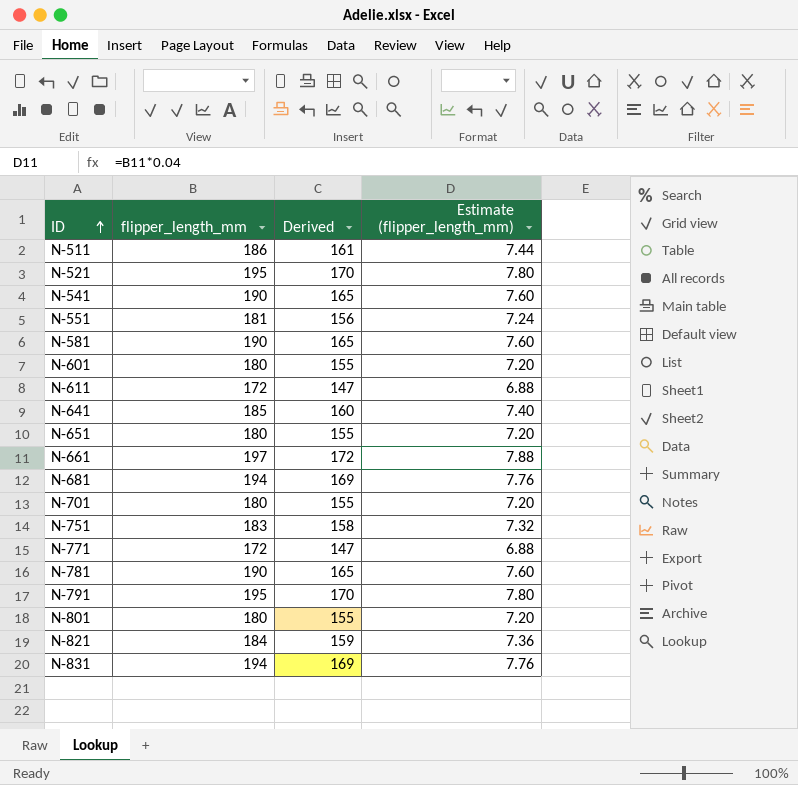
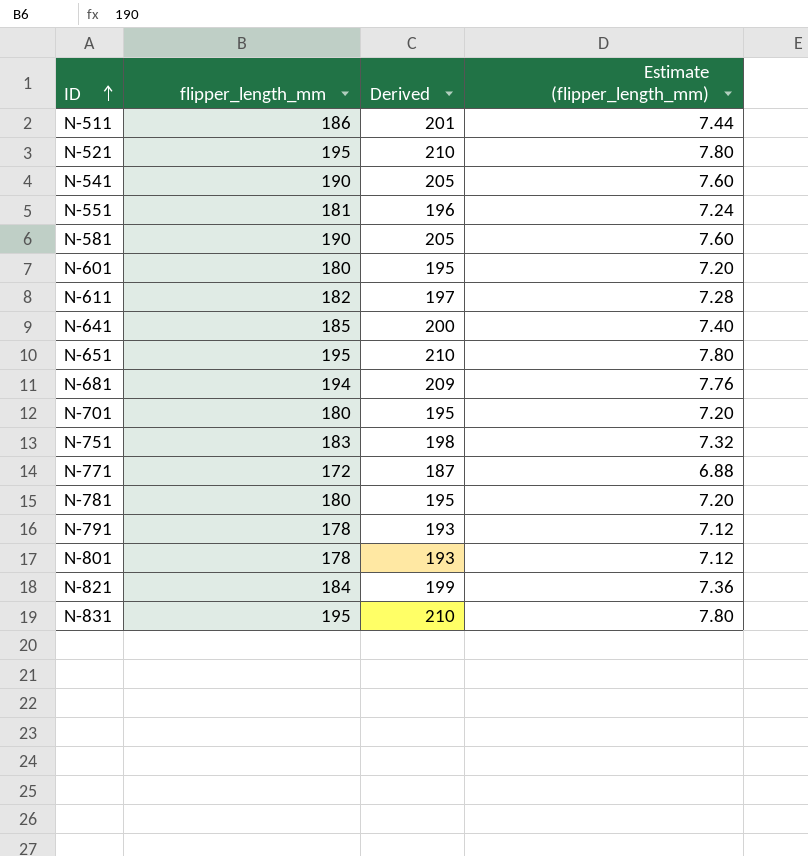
column Derived | formula: [flipper_length_mm] - 25 -> [flipper_length_mm] + 15
row N-661: 197 | 172 | 7.88 -> none
N-611 | flipper_length_mm: 172 -> 182
N-611 | Estimate (flipper_length_mm): 6.88 -> 7.28
N-651 | flipper_length_mm: 180 -> 195
N-651 | Estimate (flipper_length_mm): 7.20 -> 7.80
N-781 | flipper_length_mm: 190 -> 180
N-781 | Estimate (flipper_length_mm): 7.60 -> 7.20
N-791 | flipper_length_mm: 195 -> 178
N-791 | Estimate (flipper_length_mm): 7.80 -> 7.12
N-801 | flipper_length_mm: 180 -> 178
N-801 | Estimate (flipper_length_mm): 7.20 -> 7.12
N-831 | flipper_length_mm: 194 -> 195
N-831 | Estimate (flipper_length_mm): 7.76 -> 7.80

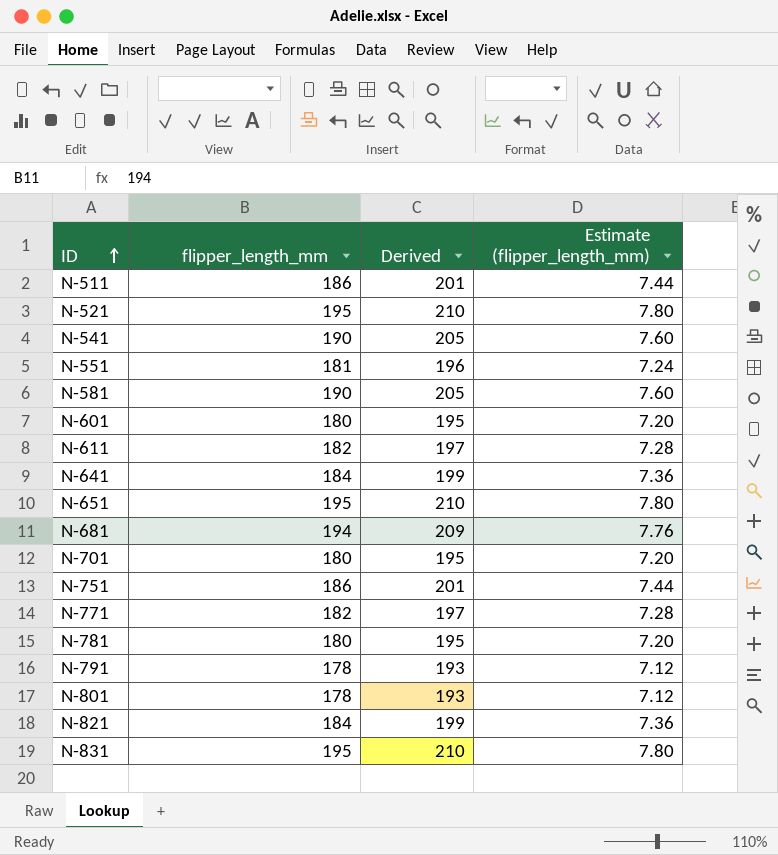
N-641 | flipper_length_mm: 185 -> 184
N-641 | Derived: 200 -> 199
N-641 | Estimate (flipper_length_mm): 7.40 -> 7.36
N-751 | flipper_length_mm: 183 -> 186
N-751 | Derived: 198 -> 201
N-751 | Estimate (flipper_length_mm): 7.32 -> 7.44
N-771 | flipper_length_mm: 172 -> 182
N-771 | Derived: 187 -> 197
N-771 | Estimate (flipper_length_mm): 6.88 -> 7.28

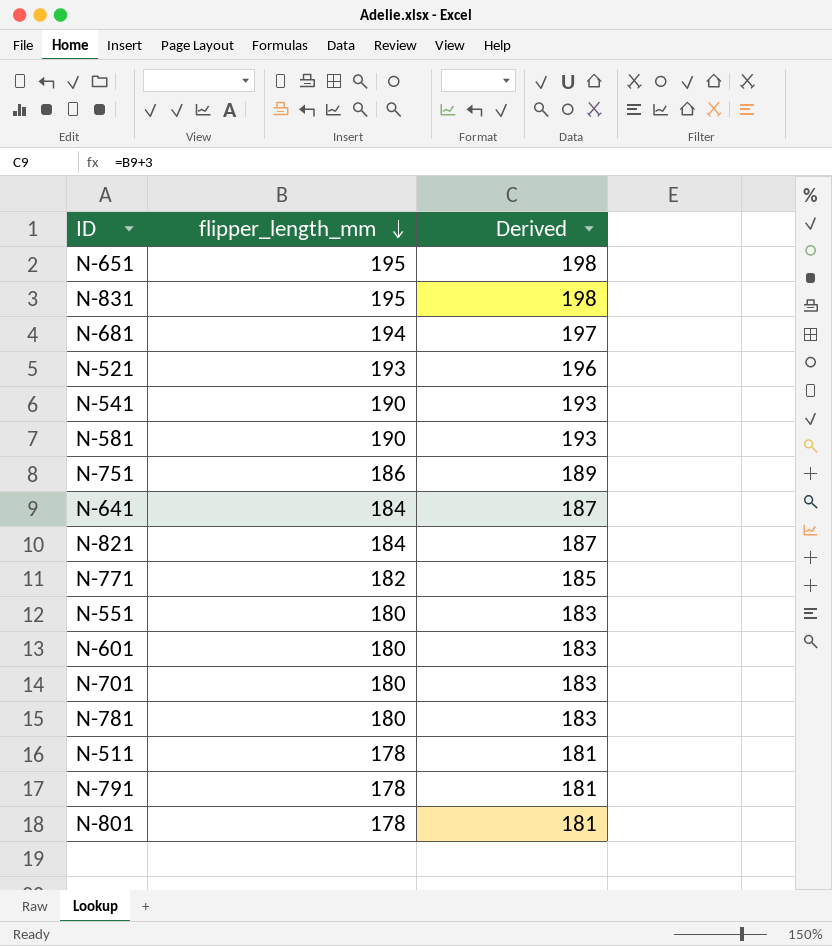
row order: ID ascending -> flipper_length_mm descending
column Estimate (flipper_length_mm) | formula: [flipper_length_mm] * 0.04 -> none
column Derived | formula: [flipper_length_mm] + 15 -> [flipper_length_mm] + 3
row N-611: 182 | 197 | 7.28 -> none
N-521 | flipper_length_mm: 195 -> 193
N-551 | flipper_length_mm: 181 -> 180
N-511 | flipper_length_mm: 186 -> 178

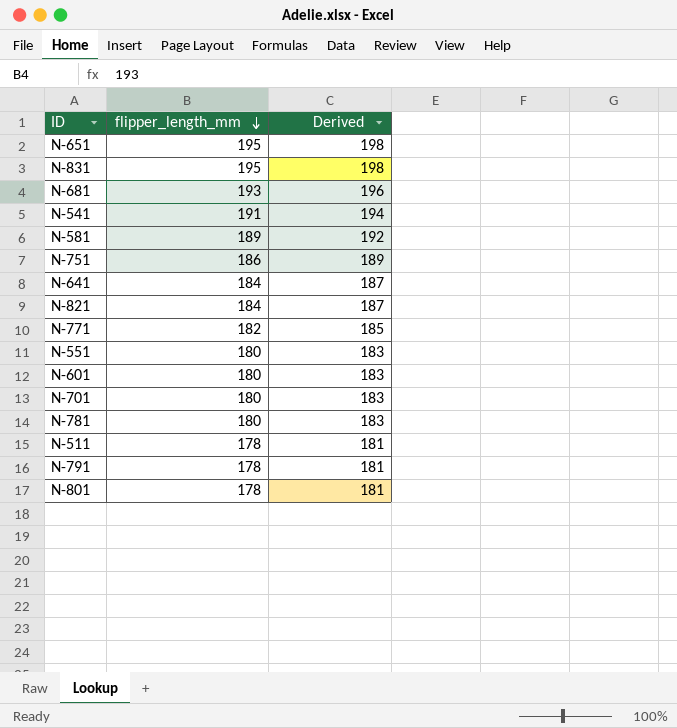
row N-521: 193 | 196 -> none
N-681 | flipper_length_mm: 194 -> 193
N-681 | Derived: 197 -> 196
N-541 | flipper_length_mm: 190 -> 191
N-541 | Derived: 193 -> 194
N-581 | flipper_length_mm: 190 -> 189
N-581 | Derived: 193 -> 192

